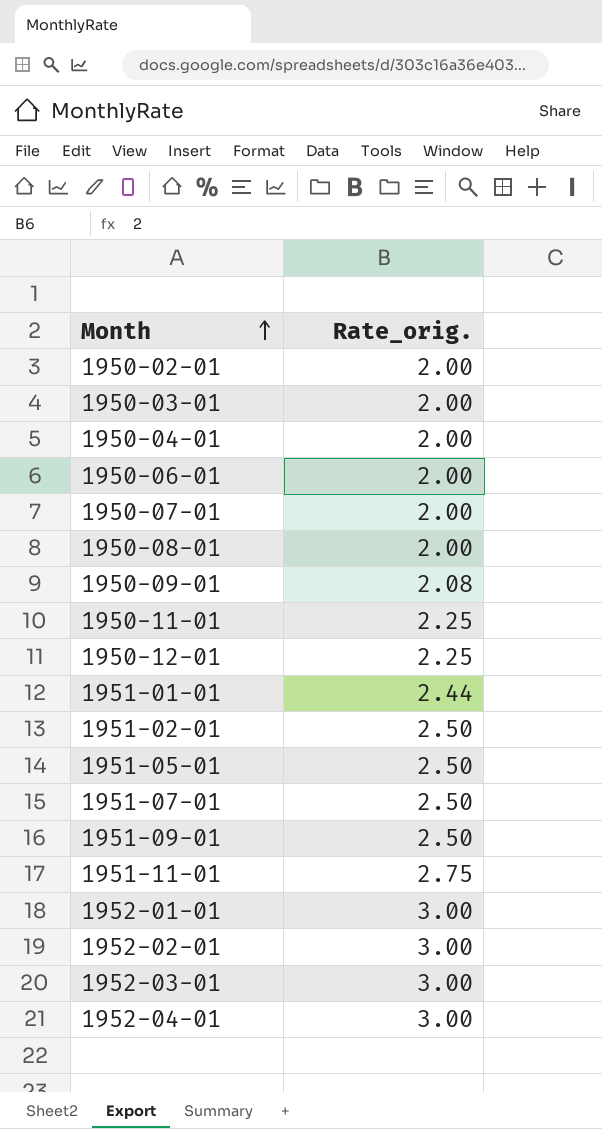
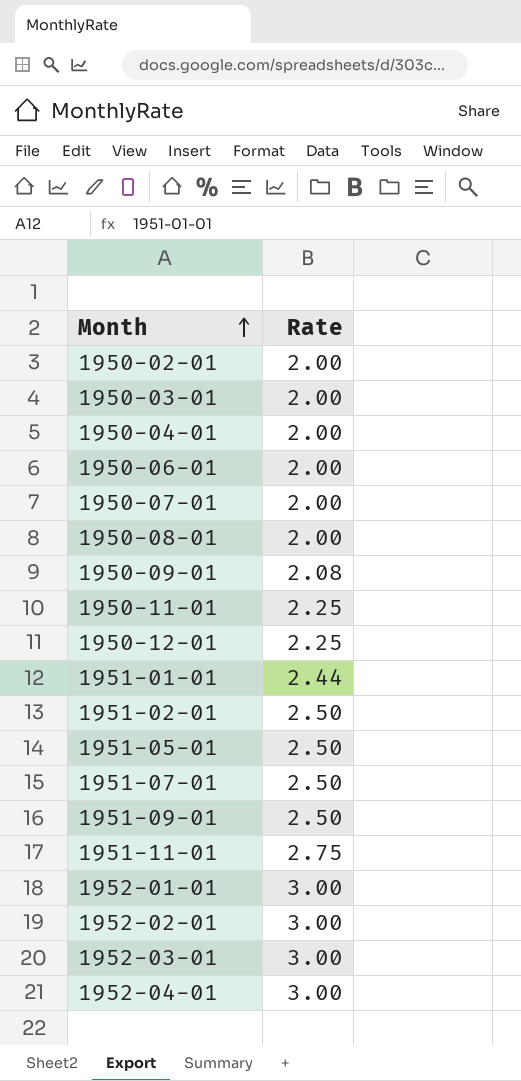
column name: Rate_orig. -> Rate

